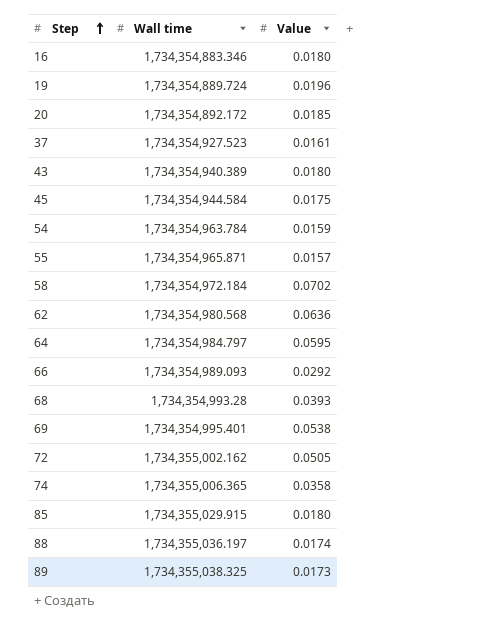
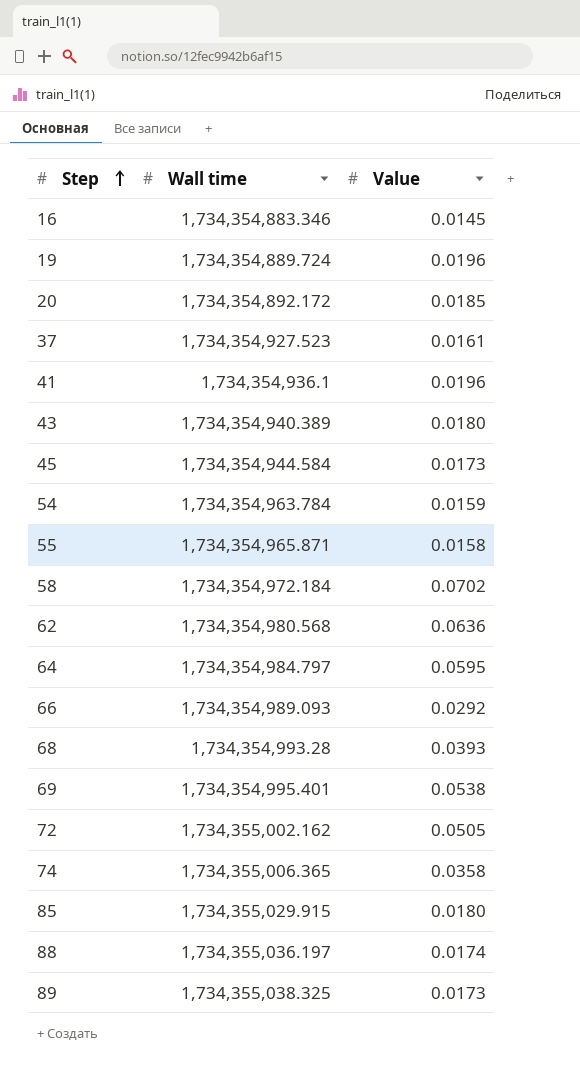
16 | Value: 0.0180 -> 0.0145
row 41: none -> 1,734,354,936.1 | 0.0196
45 | Value: 0.0175 -> 0.0173
55 | Value: 0.0157 -> 0.0158

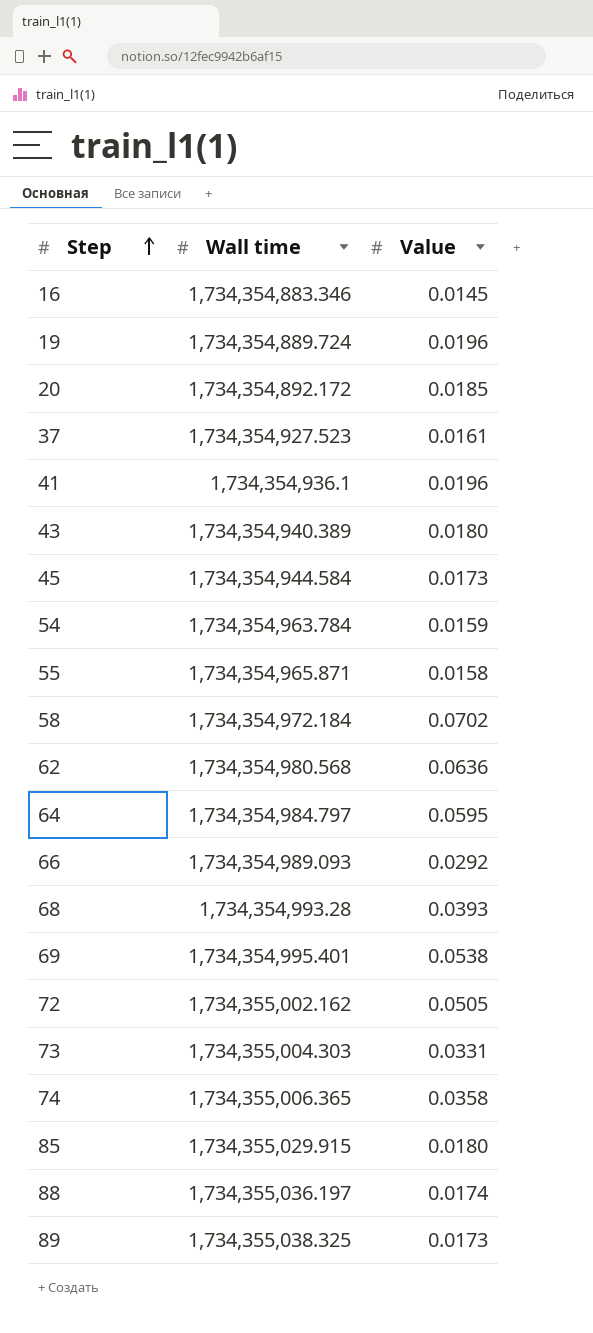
row 73: none -> 1,734,355,004.303 | 0.0331

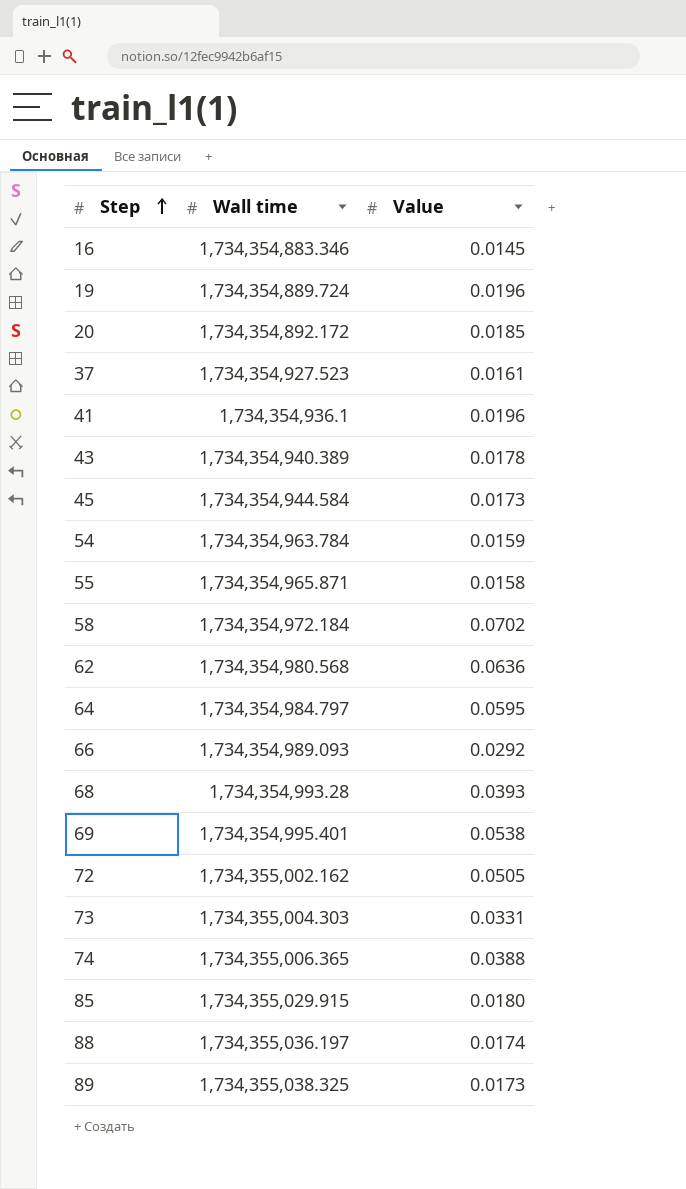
43 | Value: 0.0180 -> 0.0178
74 | Value: 0.0358 -> 0.0388

